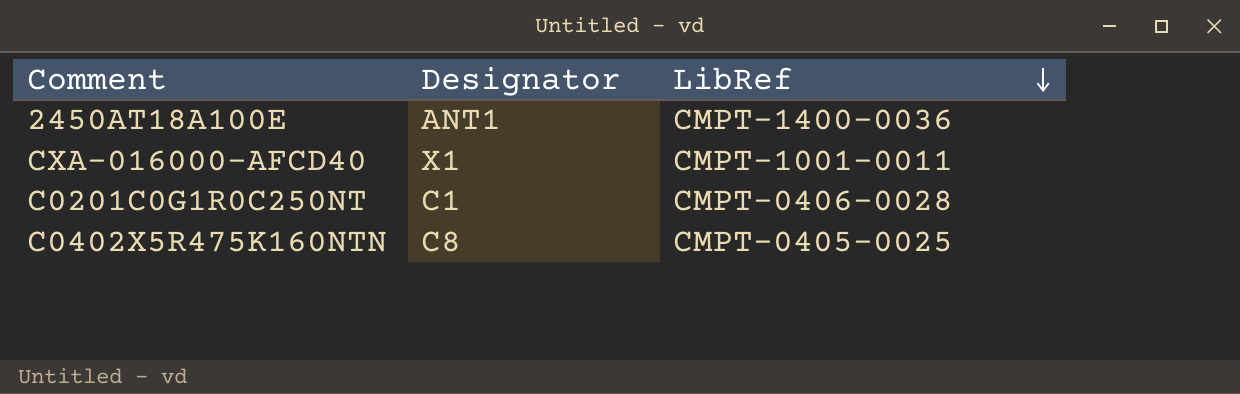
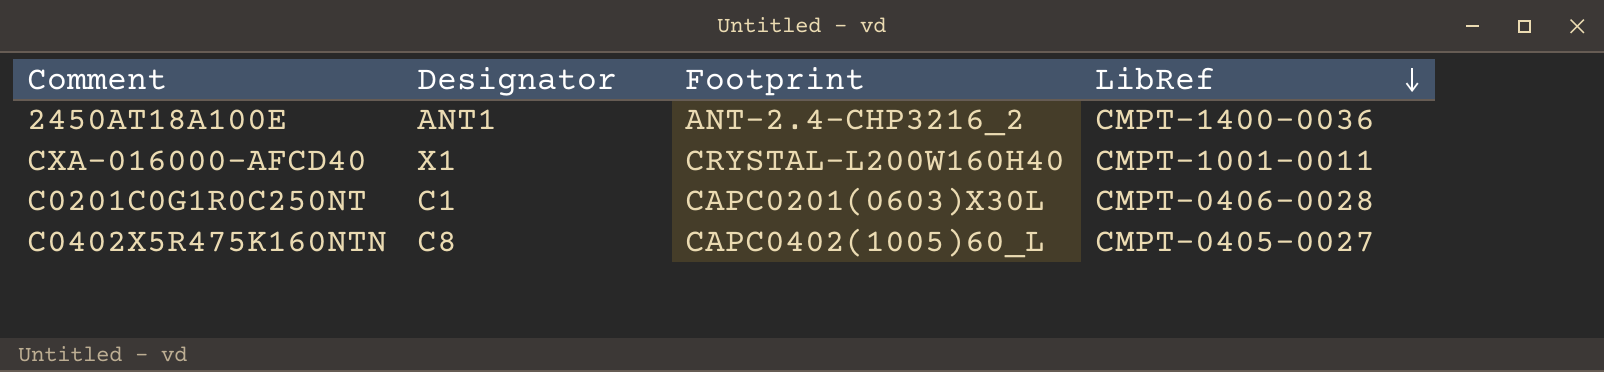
column Footprint | position: none -> 3
C0402X5R475K160NTN | LibRef: CMPT-0405-0025 -> CMPT-0405-0027

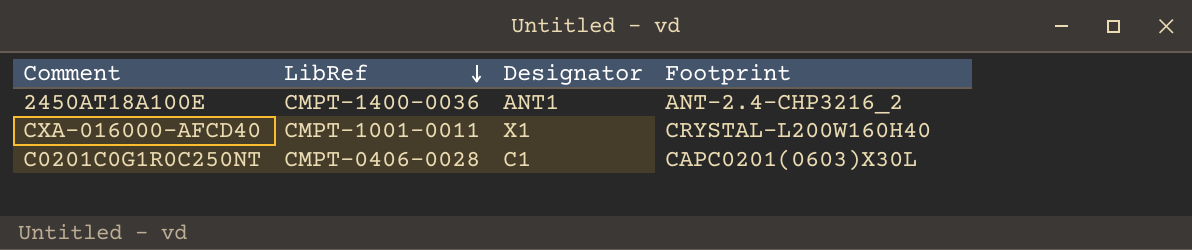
column LibRef | position: 4 -> 2
row C0402X5R475K160NTN: C8 | CAPC0402(1005)60_L | CMPT-0405-0027 -> none

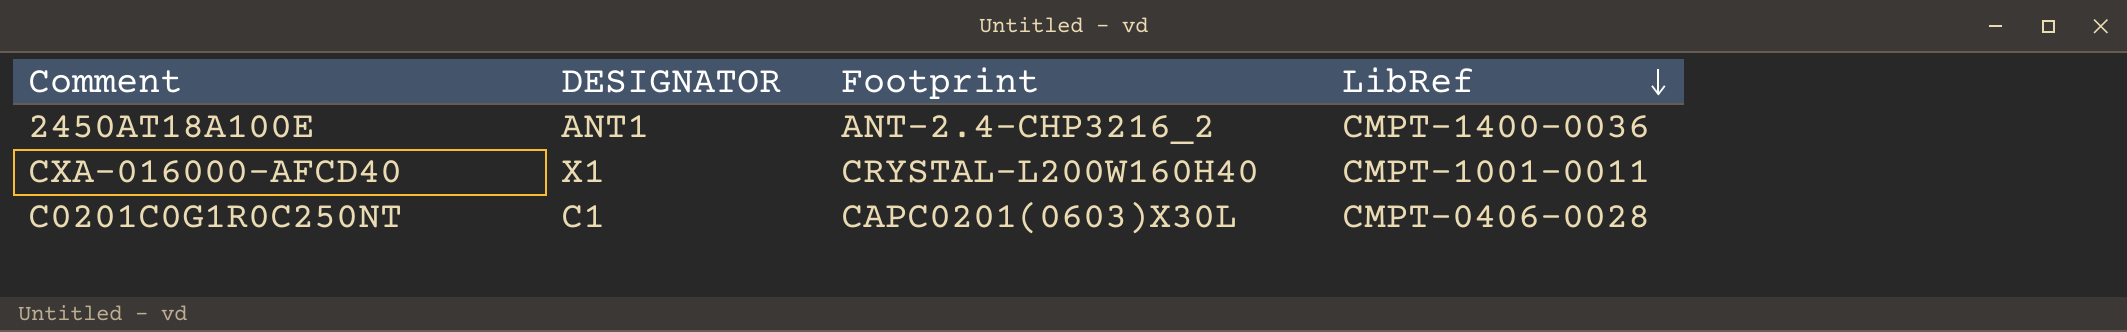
column name: Designator -> DESIGNATOR
column LibRef | position: 2 -> 4

